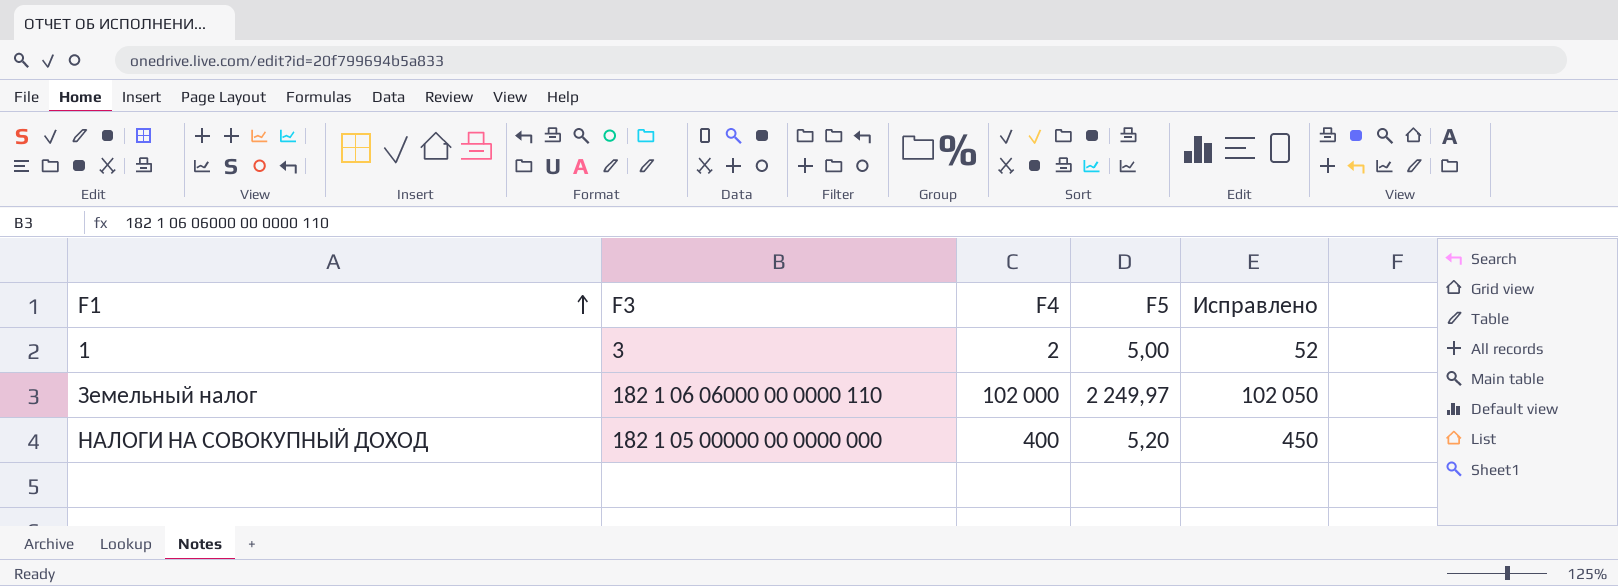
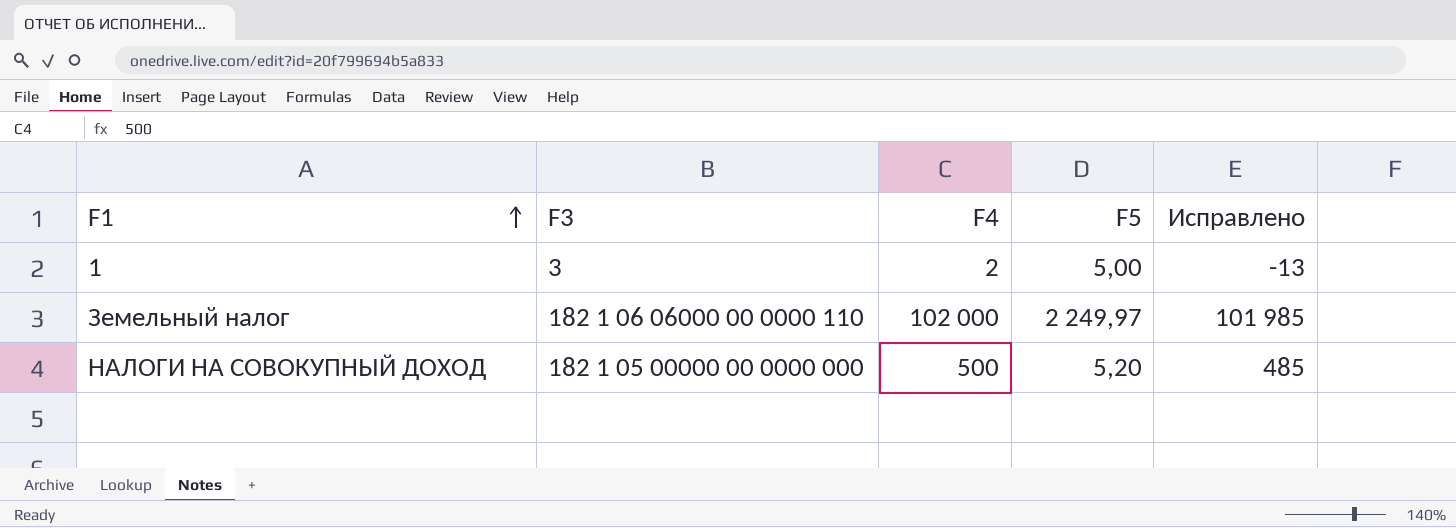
column Исправлено | formula: [F4] + 50 -> [F4] - 15
НАЛОГИ НА СОВОКУПНЫЙ ДОХОД | F4: 400 -> 500

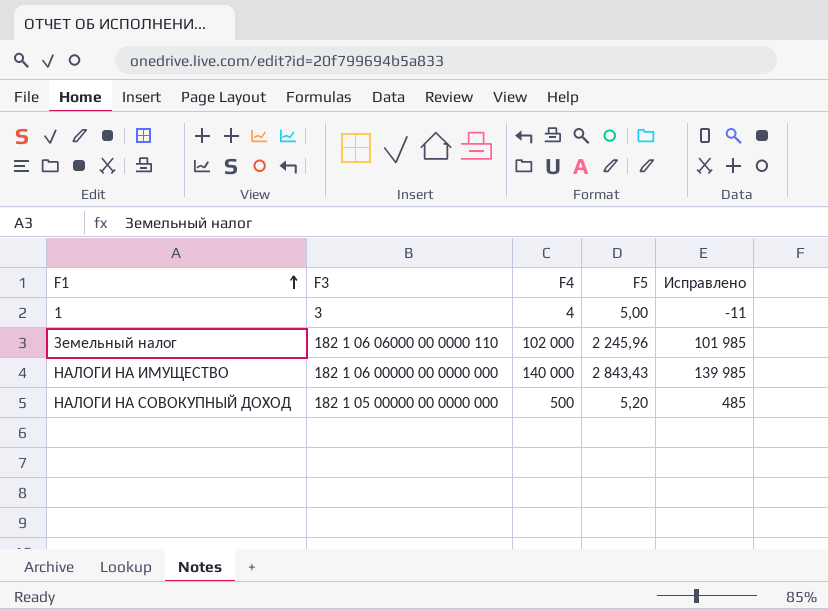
1 | F4: 2 -> 4
1 | Исправлено: -13 -> -11
Земельный налог | F5: 2 249,97 -> 2 245,96
row НАЛОГИ НА ИМУЩЕСТВО: none -> 182 1 06 00000 00 0000 000 | 140 000 | 2 843,43 | 139 985

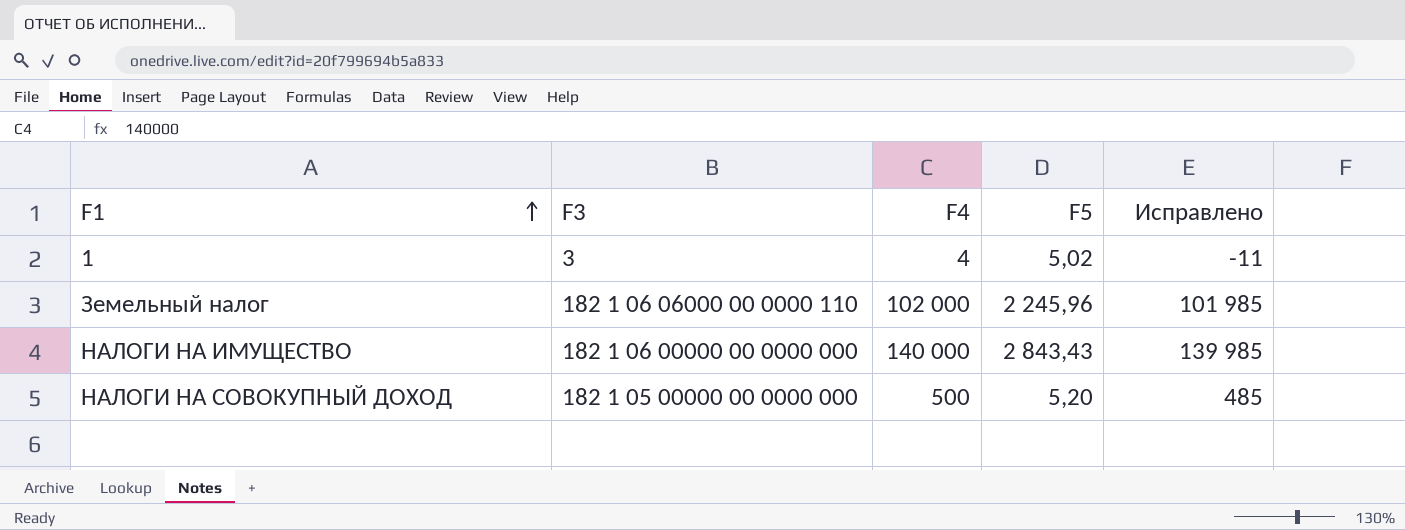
1 | F5: 5,00 -> 5,02

